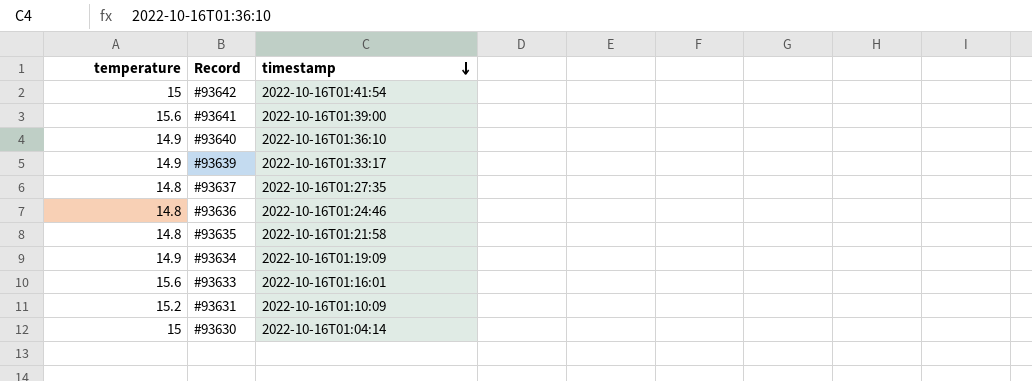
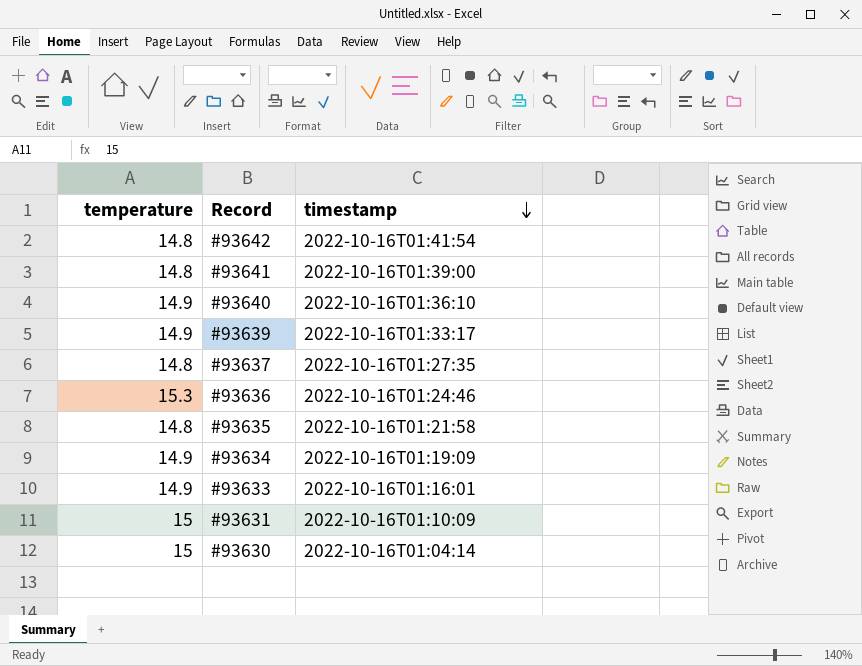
#93642 | temperature: 15 -> 14.8
#93641 | temperature: 15.6 -> 14.8
#93636 | temperature: 14.8 -> 15.3
#93633 | temperature: 15.6 -> 14.9
#93631 | temperature: 15.2 -> 15

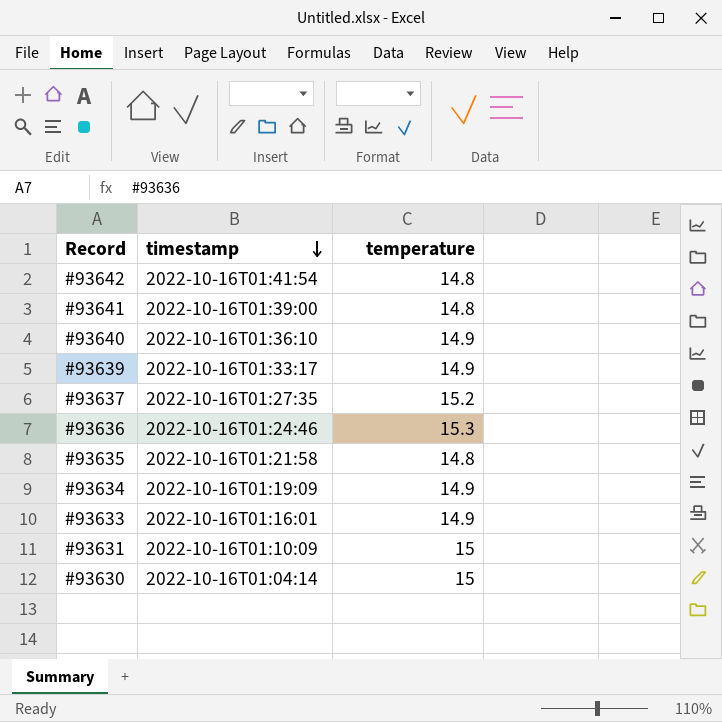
column temperature | position: 1 -> 3
#93637 | temperature: 14.8 -> 15.2

